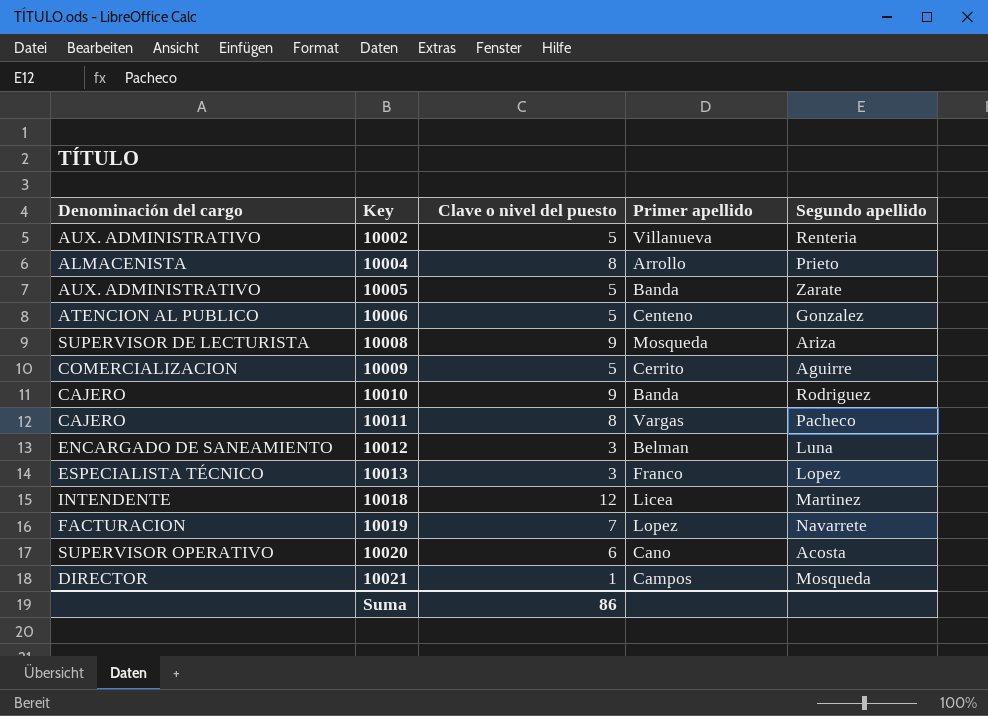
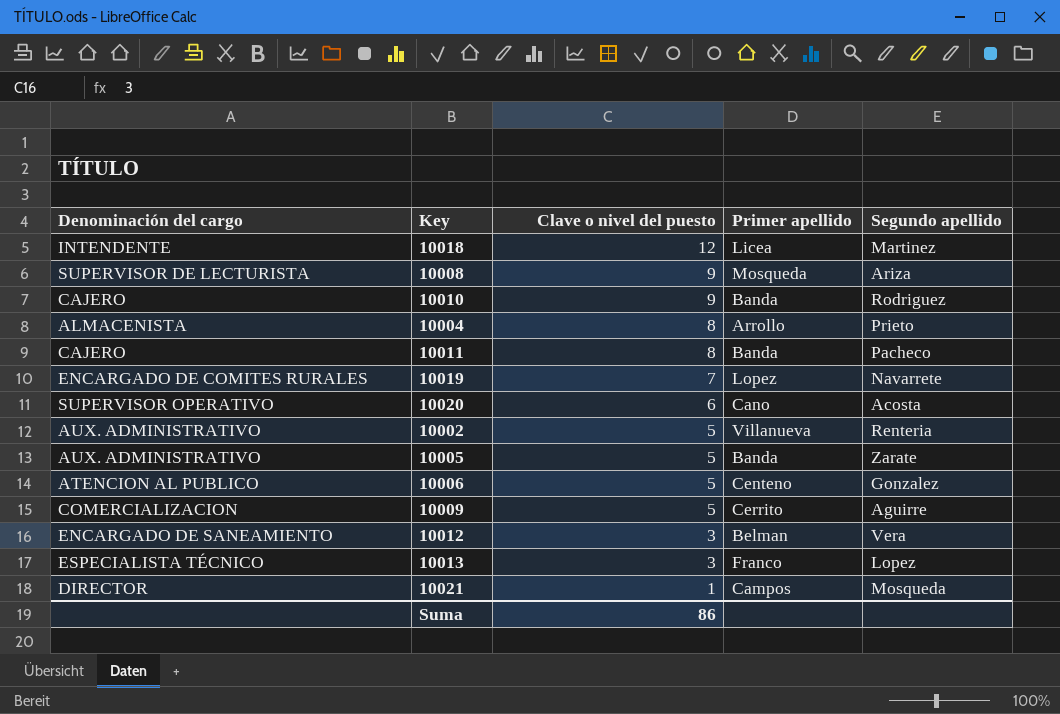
row order: Key ascending -> Clave o nivel del puesto descending
10011 | Primer apellido: Vargas -> Banda
10019 | Denominación del cargo: FACTURACION -> ENCARGADO DE COMITES RURALES
10012 | Segundo apellido: Luna -> Vera

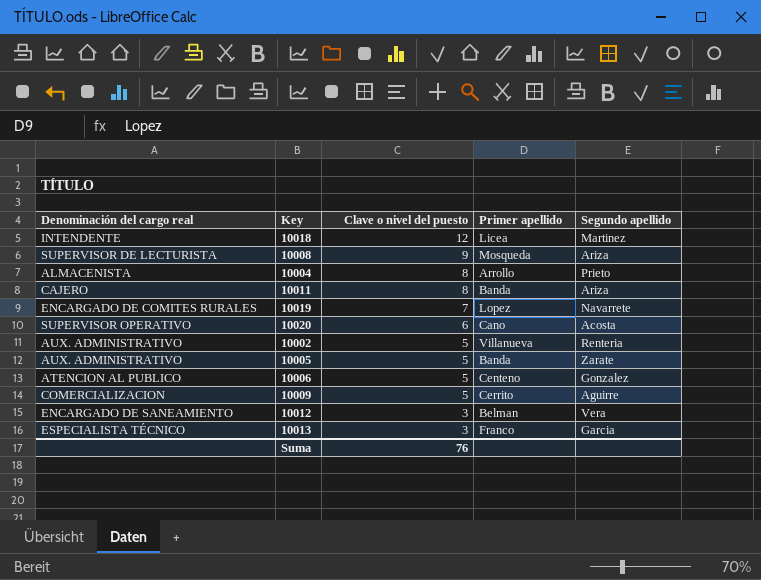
column name: Denominación del cargo -> Denominación del cargo real
row 10010: CAJERO | 9 | Banda | Rodriguez -> none
row 10021: DIRECTOR | 1 | Campos | Mosqueda -> none
10011 | Segundo apellido: Pacheco -> Ariza
10013 | Segundo apellido: Lopez -> Garcia
Suma | Clave o nivel del puesto: 86 -> 76

